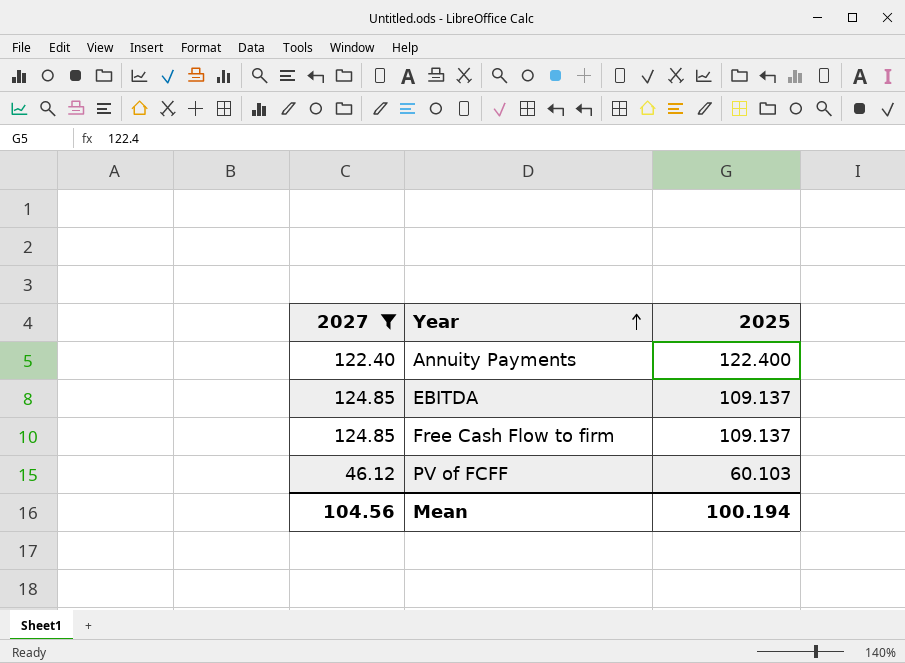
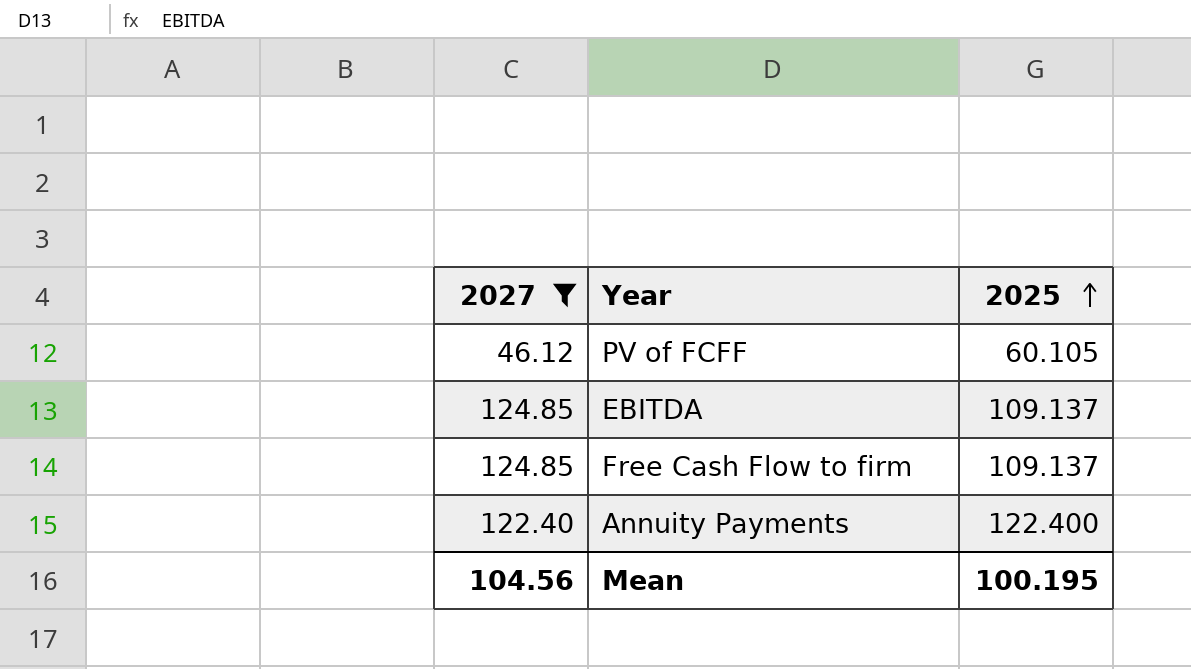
row order: Year ascending -> 2025 ascending
PV of FCFF | 2025: 60.103 -> 60.105
Mean | 2025: 100.194 -> 100.195

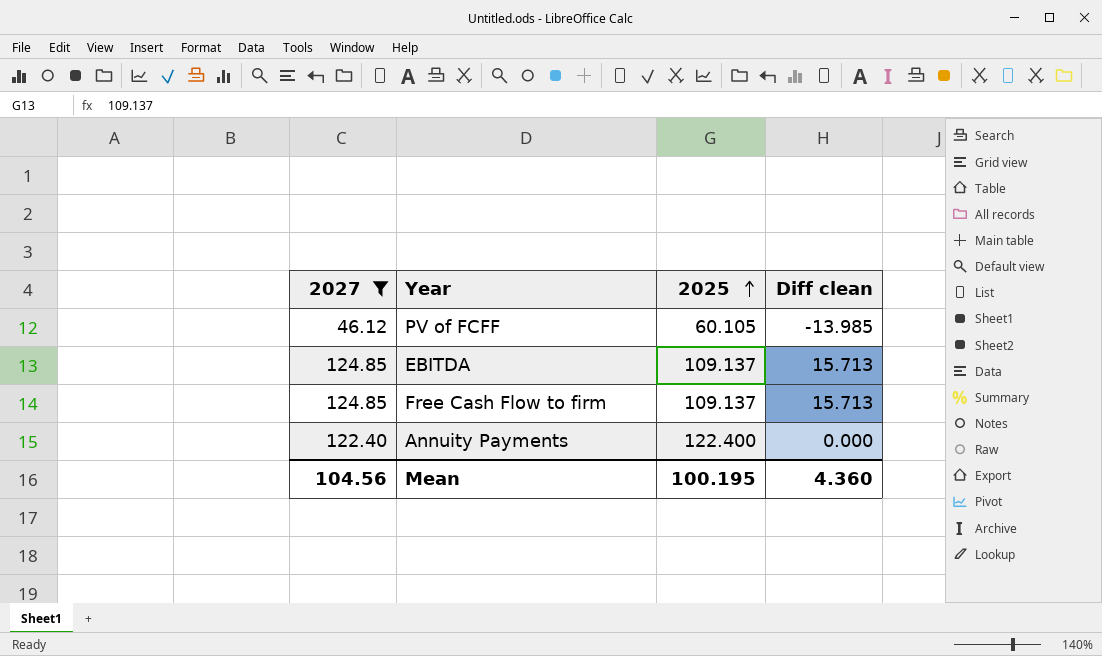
column Diff clean | formula: none -> [2027] - [2025]

